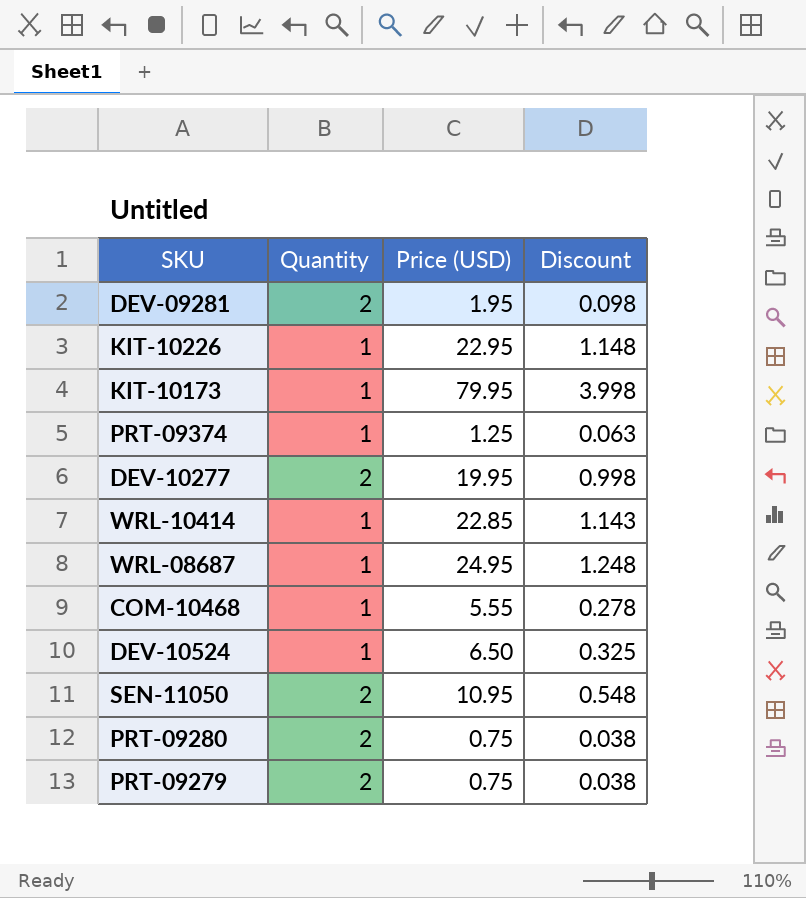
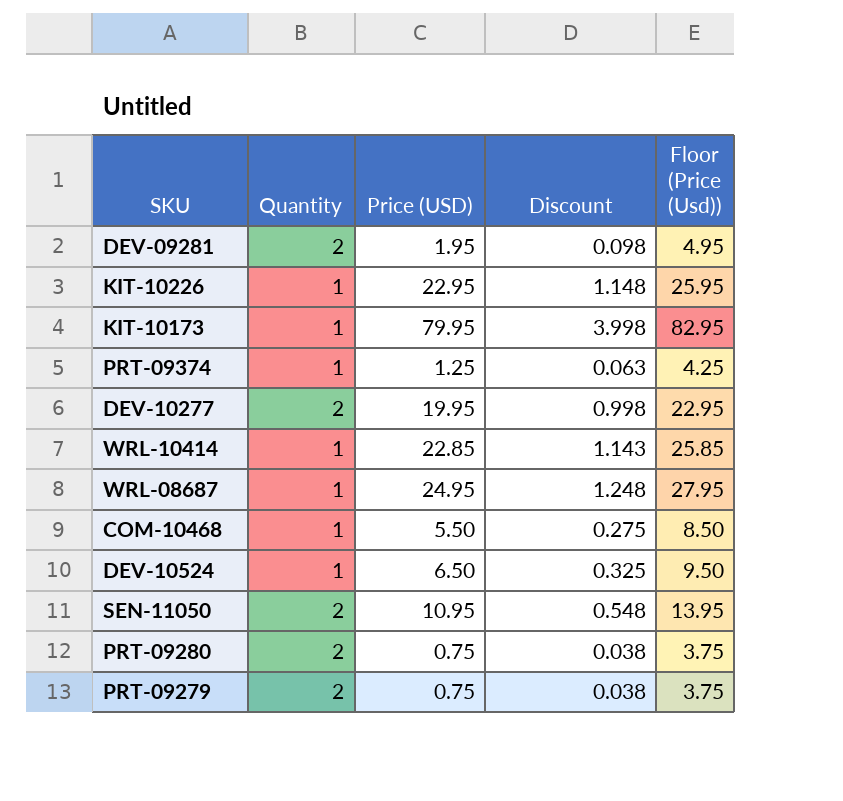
column Floor (Price (Usd)) | formula: none -> [Price (USD)] + 3
COM-10468 | Price (USD): 5.55 -> 5.50
COM-10468 | Discount: 0.278 -> 0.275

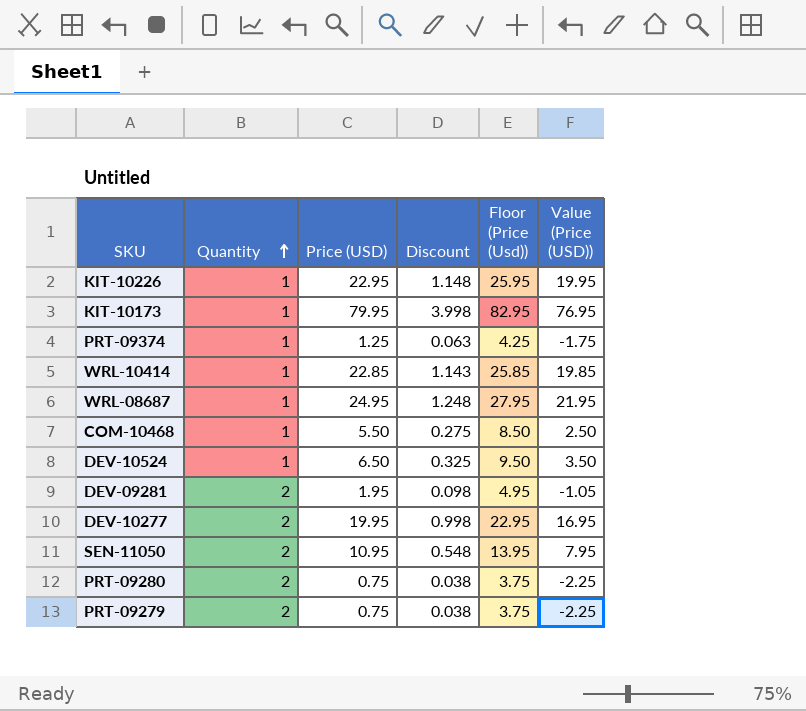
row order: none -> Quantity ascending
column Value (Price (USD)) | formula: none -> [Price (USD)] - 3

